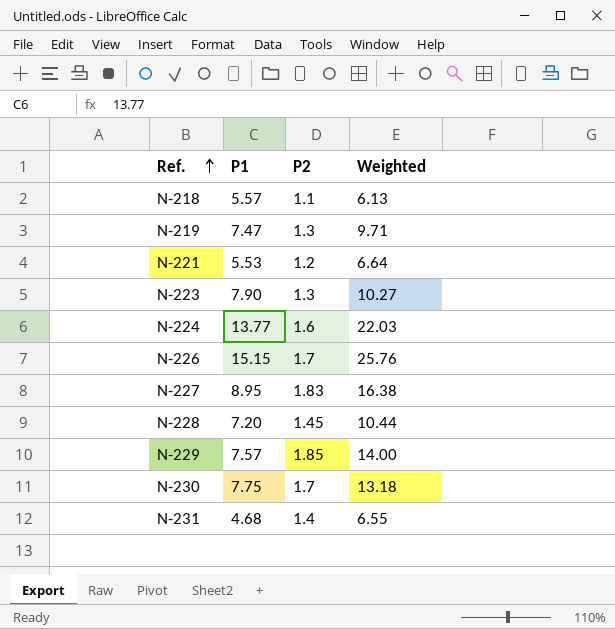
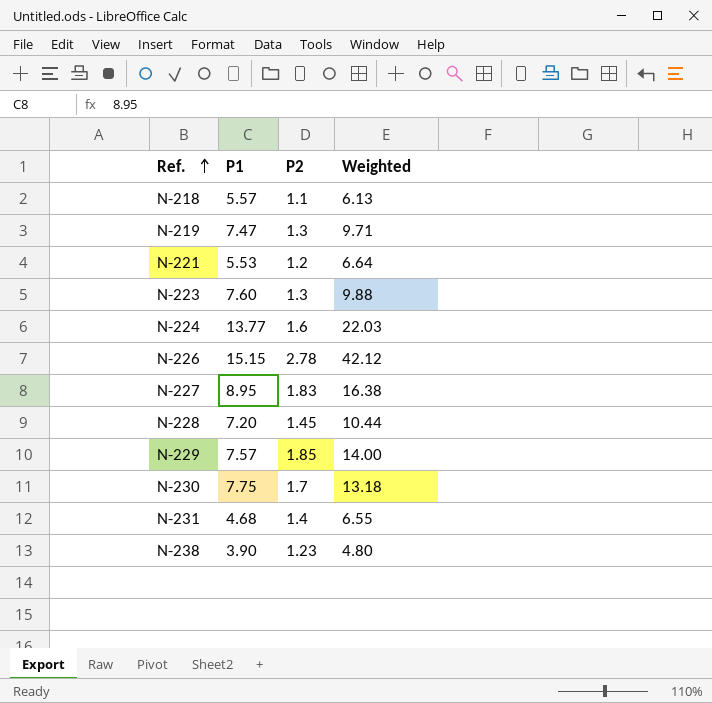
N-223 | P1: 7.90 -> 7.60
N-223 | Weighted: 10.27 -> 9.88
N-226 | P2: 1.7 -> 2.78
N-226 | Weighted: 25.76 -> 42.12
row N-238: none -> 3.90 | 1.23 | 4.80

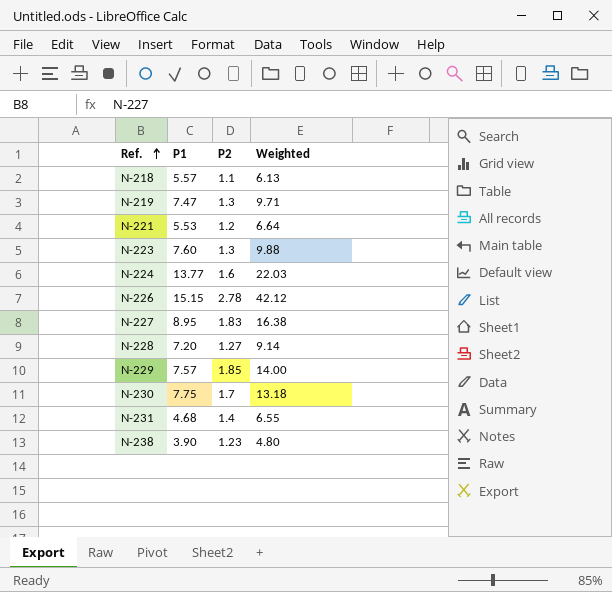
N-228 | P2: 1.45 -> 1.27
N-228 | Weighted: 10.44 -> 9.14

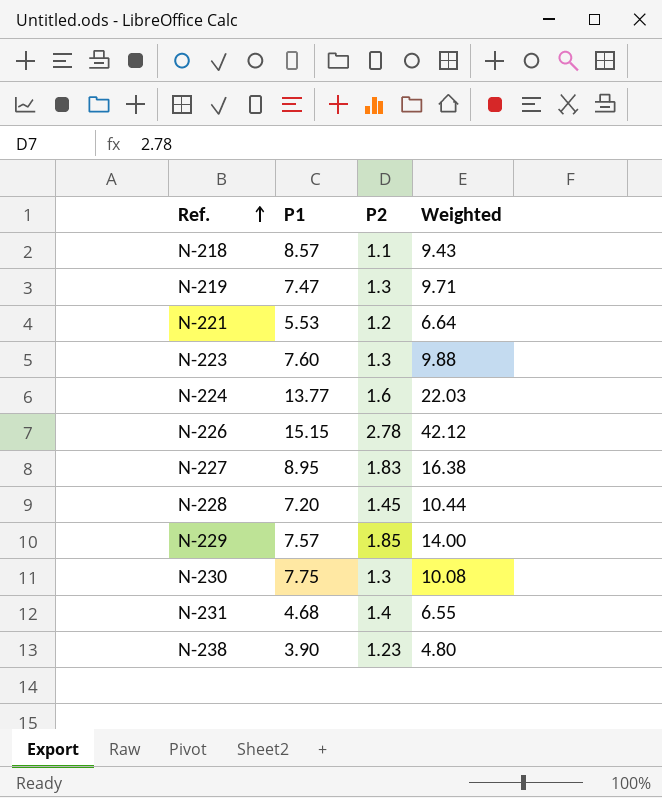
N-218 | P1: 5.57 -> 8.57
N-218 | Weighted: 6.13 -> 9.43
N-228 | P2: 1.27 -> 1.45
N-228 | Weighted: 9.14 -> 10.44
N-230 | P2: 1.7 -> 1.3
N-230 | Weighted: 13.18 -> 10.08

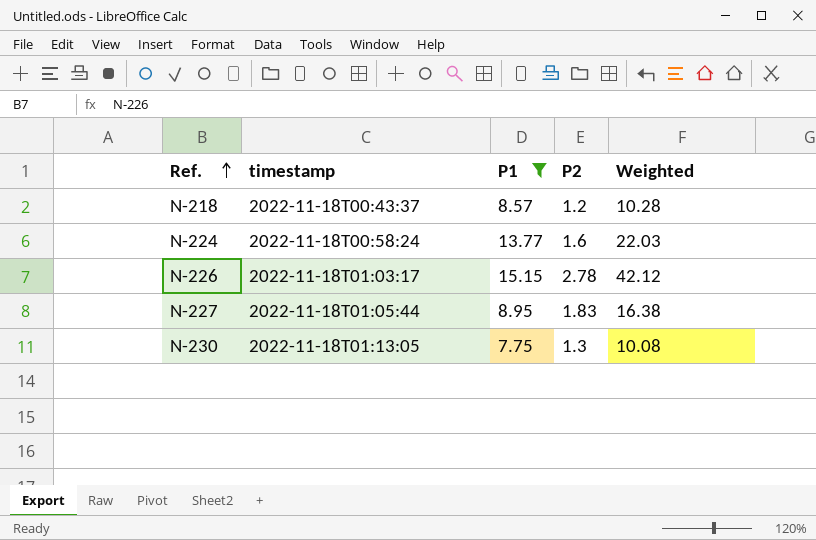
filter: none -> P1 >= 7.75
column timestamp | position: none -> 2
N-218 | P2: 1.1 -> 1.2
N-218 | Weighted: 9.43 -> 10.28

